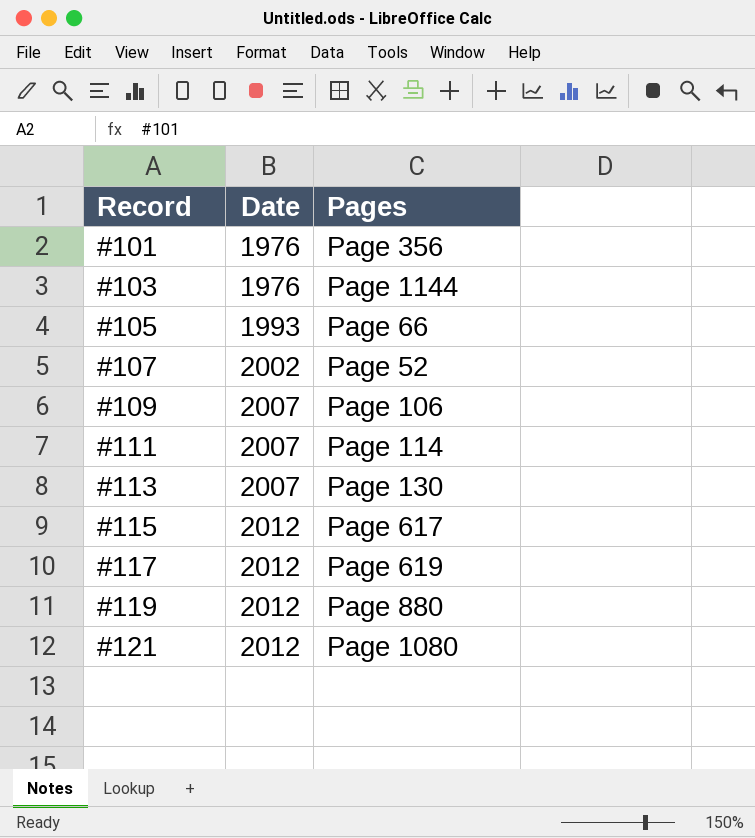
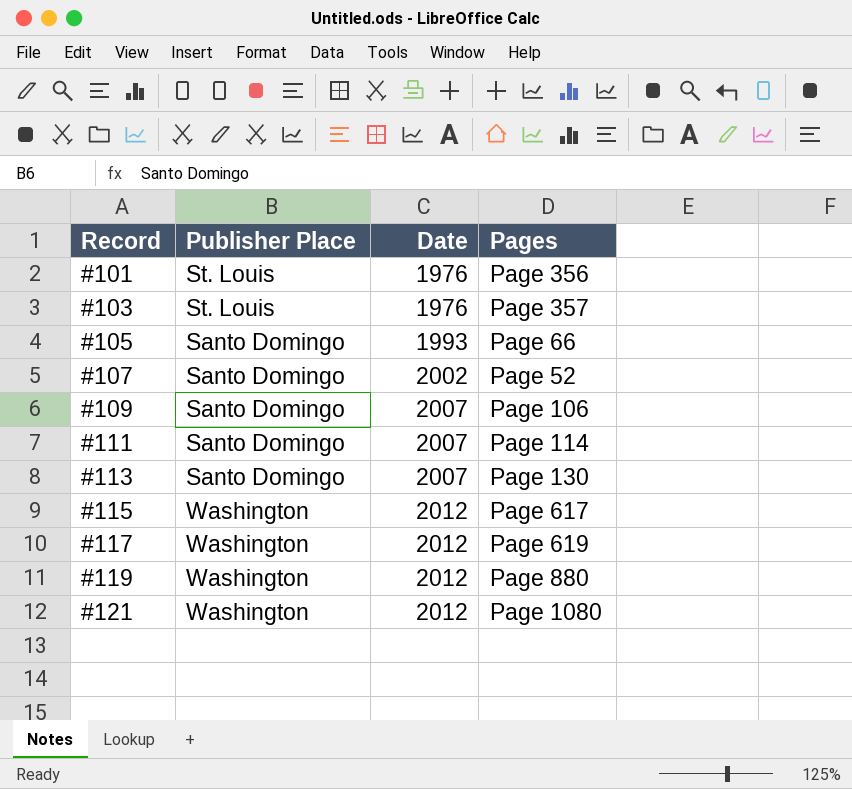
column Publisher Place | position: none -> 2
#103 | Pages: Page 1144 -> Page 357

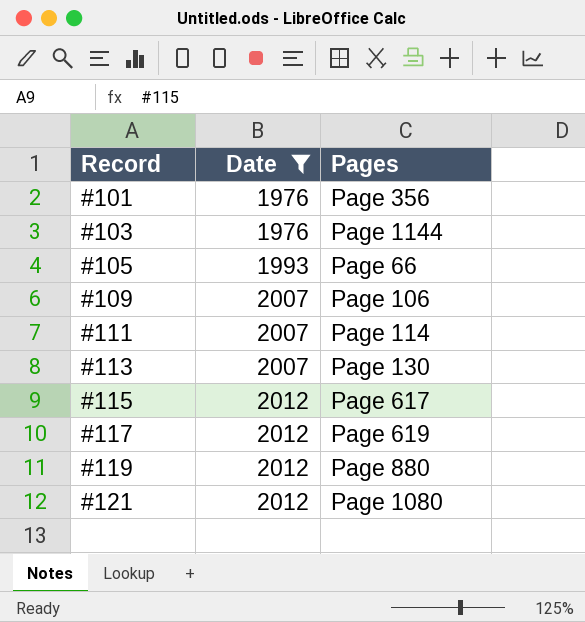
filter: none -> Date != 2002
column Publisher Place | position: 2 -> none
#103 | Pages: Page 357 -> Page 1144

